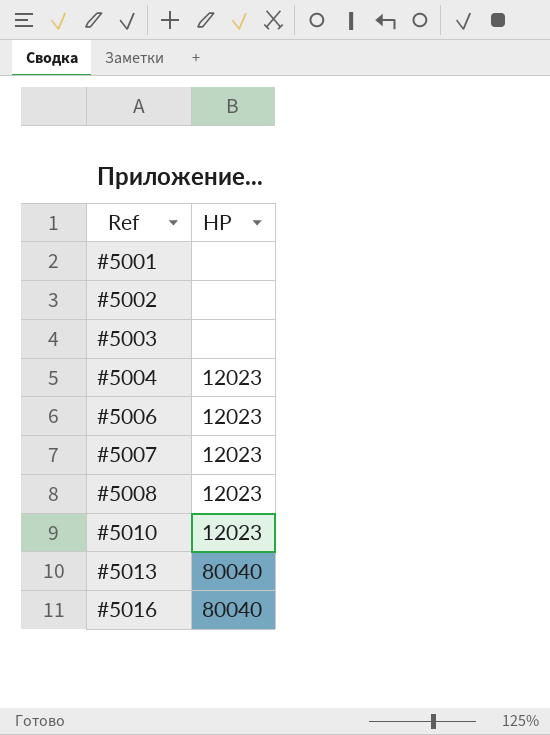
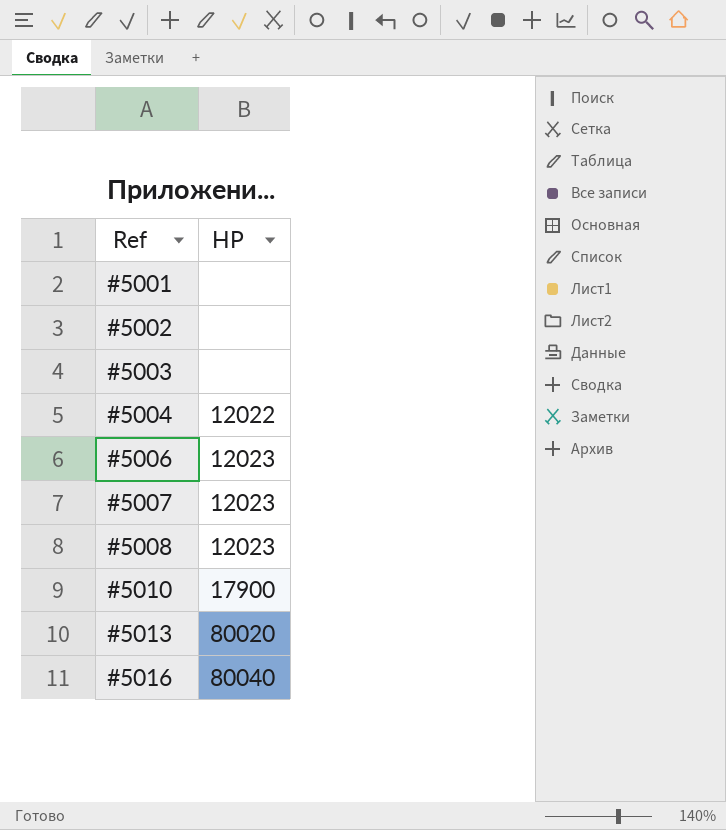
#5004 | НР: 12023 -> 12022
#5010 | НР: 12023 -> 17900
#5013 | НР: 80040 -> 80020

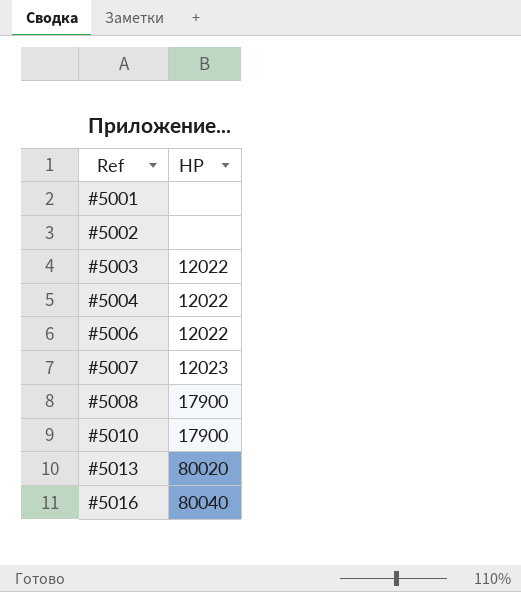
#5003 | НР: none -> 12022
#5006 | НР: 12023 -> 12022
#5008 | НР: 12023 -> 17900

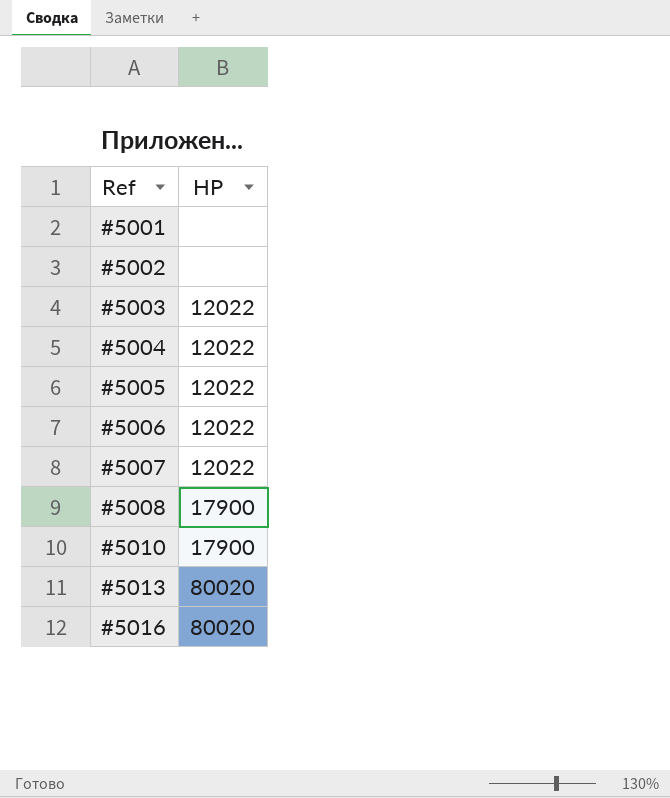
row #5005: none -> 12022
#5007 | НР: 12023 -> 12022
#5016 | НР: 80040 -> 80020

